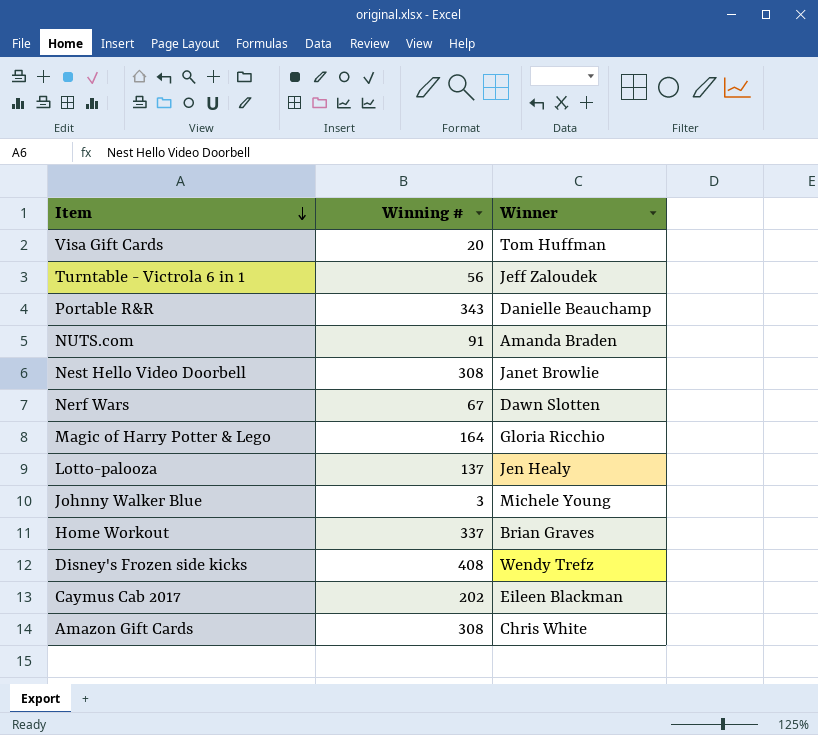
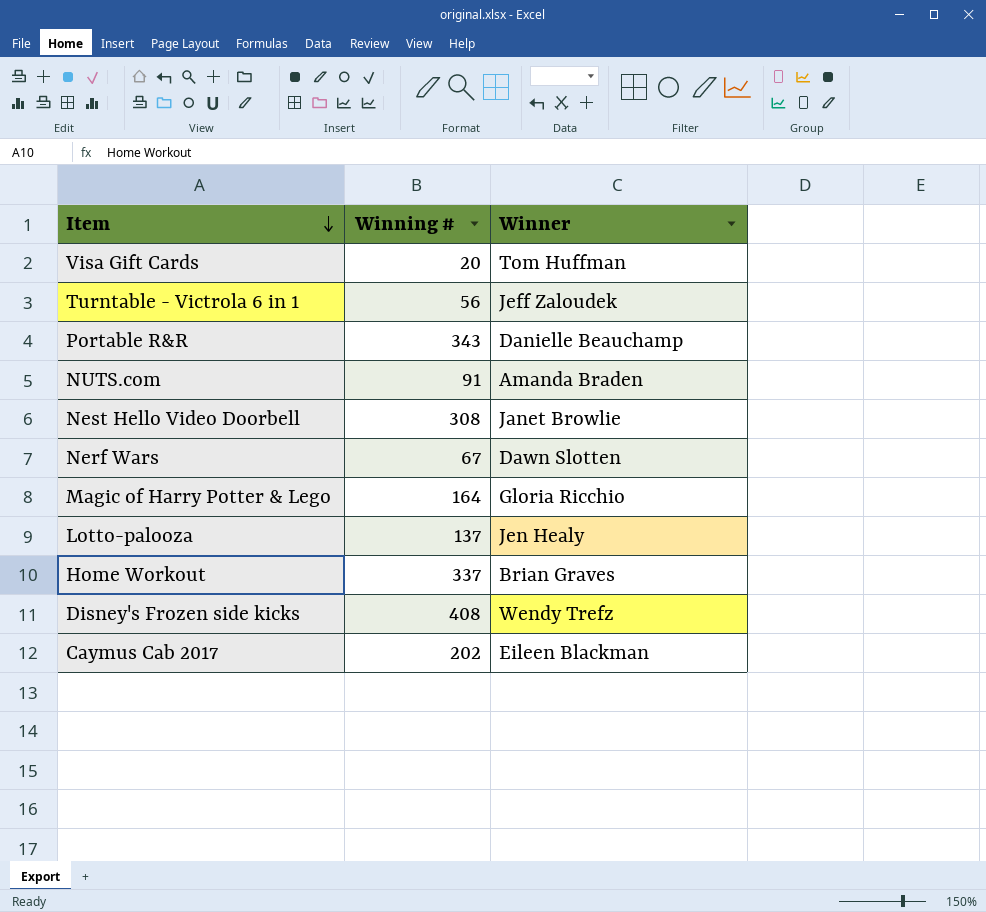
row Johnny Walker Blue: 3 | Michele Young -> none
row Amazon Gift Cards: 308 | Chris White -> none

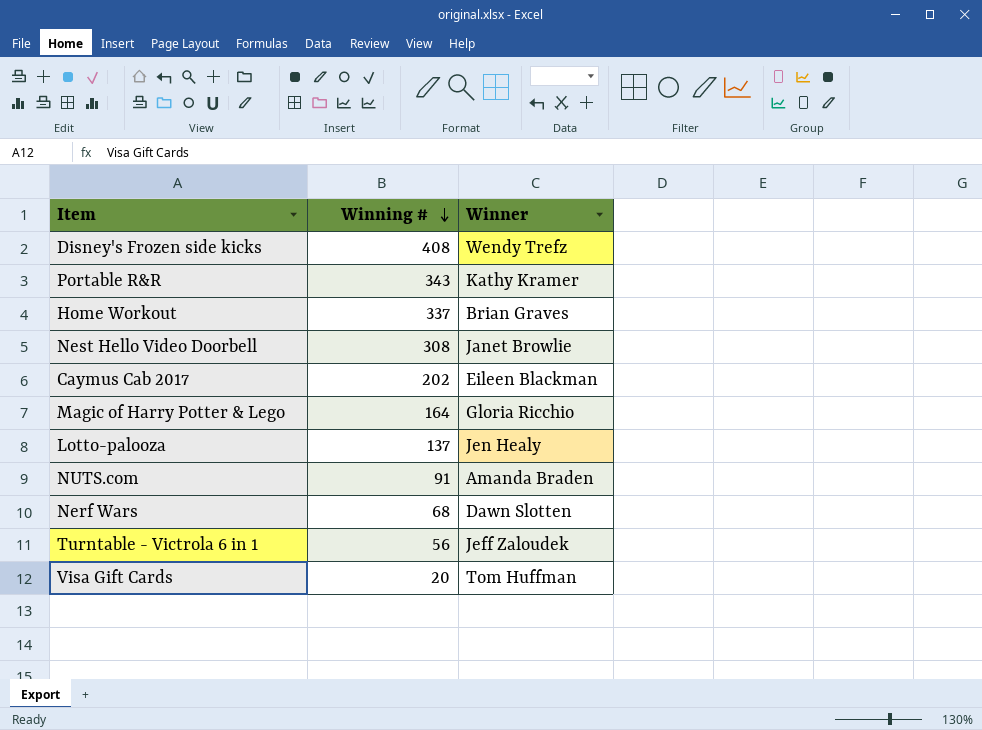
row order: Item descending -> Winning # descending
Portable R&R | Winner: Danielle Beauchamp -> Kathy Kramer
Nerf Wars | Winning #: 67 -> 68

